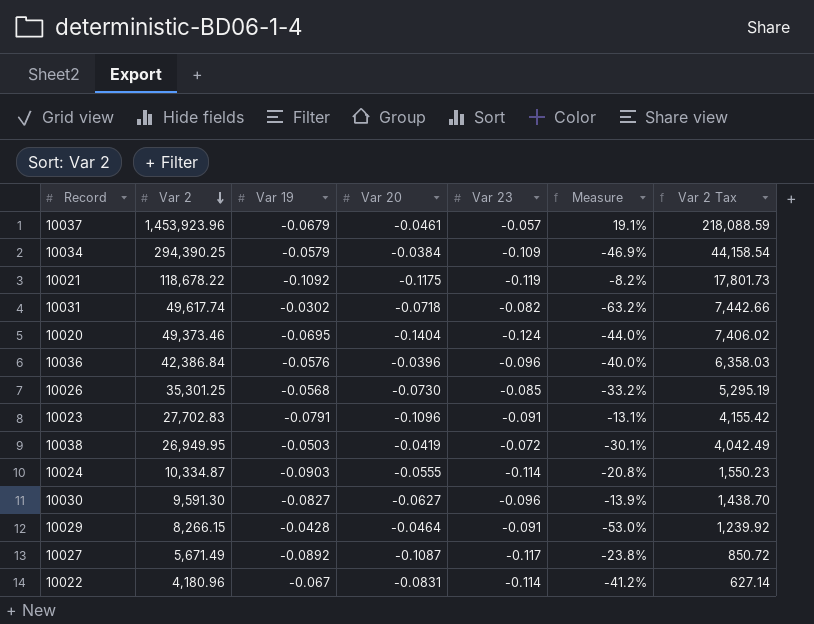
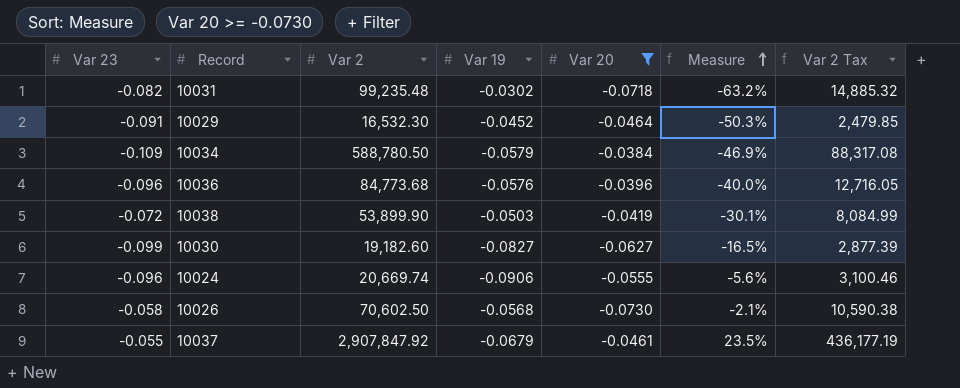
filter: none -> Var 20 >= -0.0730
row order: Var 2 descending -> Measure ascending
column Var 23 | position: 5 -> 1
10031 | Var 2: 49,617.74 -> 99,235.48
10031 | Var 2 Tax: 7,442.66 -> 14,885.32
10029 | Var 2: 8,266.15 -> 16,532.30
10029 | Var 19: -0.0428 -> -0.0452
10029 | Measure: -53.0% -> -50.3%
10029 | Var 2 Tax: 1,239.92 -> 2,479.85
10034 | Var 2: 294,390.25 -> 588,780.50
10034 | Var 2 Tax: 44,158.54 -> 88,317.08
10036 | Var 2: 42,386.84 -> 84,773.68
10036 | Var 2 Tax: 6,358.03 -> 12,716.05
10038 | Var 2: 26,949.95 -> 53,899.90
10038 | Var 2 Tax: 4,042.49 -> 8,084.99
10030 | Var 23: -0.096 -> -0.099
10030 | Var 2: 9,591.30 -> 19,182.60
10030 | Measure: -13.9% -> -16.5%
10030 | Var 2 Tax: 1,438.70 -> 2,877.39
10024 | Var 23: -0.114 -> -0.096
10024 | Var 2: 10,334.87 -> 20,669.74
10024 | Var 19: -0.0903 -> -0.0906
10024 | Measure: -20.8% -> -5.6%
10024 | Var 2 Tax: 1,550.23 -> 3,100.46
10026 | Var 23: -0.085 -> -0.058
10026 | Var 2: 35,301.25 -> 70,602.50
10026 | Measure: -33.2% -> -2.1%
10026 | Var 2 Tax: 5,295.19 -> 10,590.38
10037 | Var 23: -0.057 -> -0.055
10037 | Var 2: 1,453,923.96 -> 2,907,847.92
10037 | Measure: 19.1% -> 23.5%
10037 | Var 2 Tax: 218,088.59 -> 436,177.19

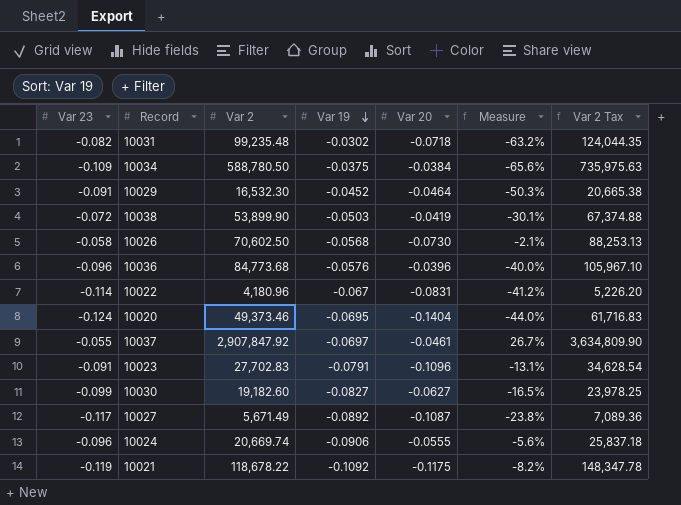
filter: Var 20 >= -0.0730 -> none
row order: Measure ascending -> Var 19 descending
column Var 2 Tax | formula: [Var 2] * 0.15 -> [Var 2] * 1.25
10034 | Var 19: -0.0579 -> -0.0375
10034 | Measure: -46.9% -> -65.6%
10037 | Var 19: -0.0679 -> -0.0697
10037 | Measure: 23.5% -> 26.7%

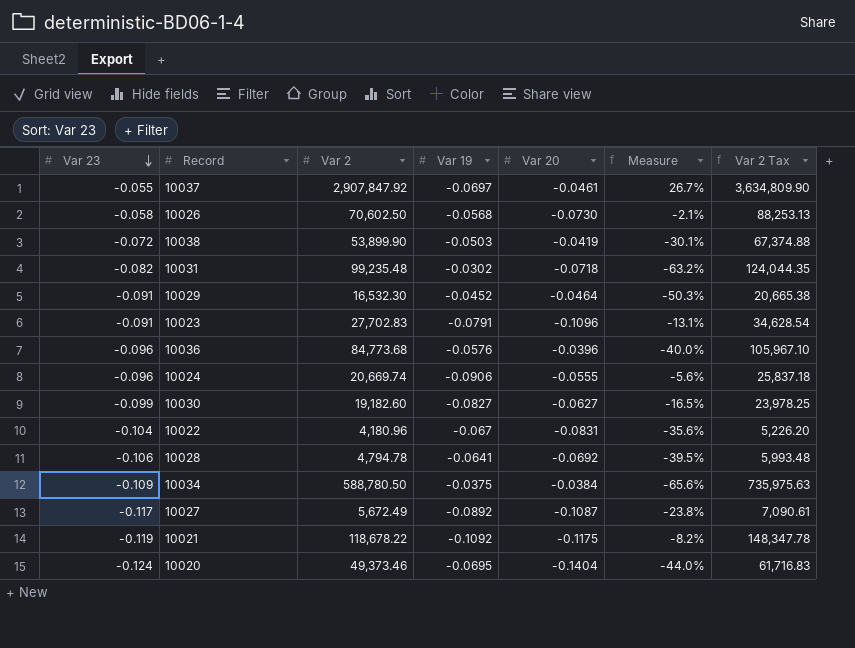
row order: Var 19 descending -> Var 23 descending
10022 | Var 23: -0.114 -> -0.104
10022 | Measure: -41.2% -> -35.6%
row 10028: none -> -0.106 | 4,794.78 | -0.0641 | -0.0692 | -39.5% | 5,993.48
10027 | Var 2: 5,671.49 -> 5,672.49
10027 | Var 2 Tax: 7,089.36 -> 7,090.61

